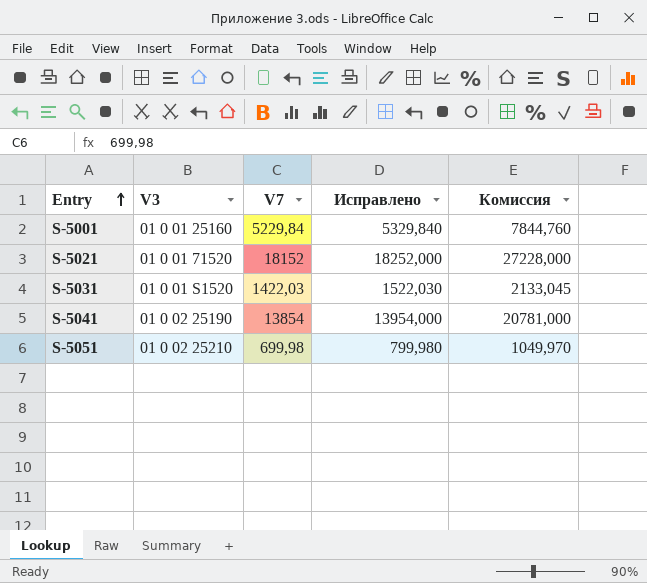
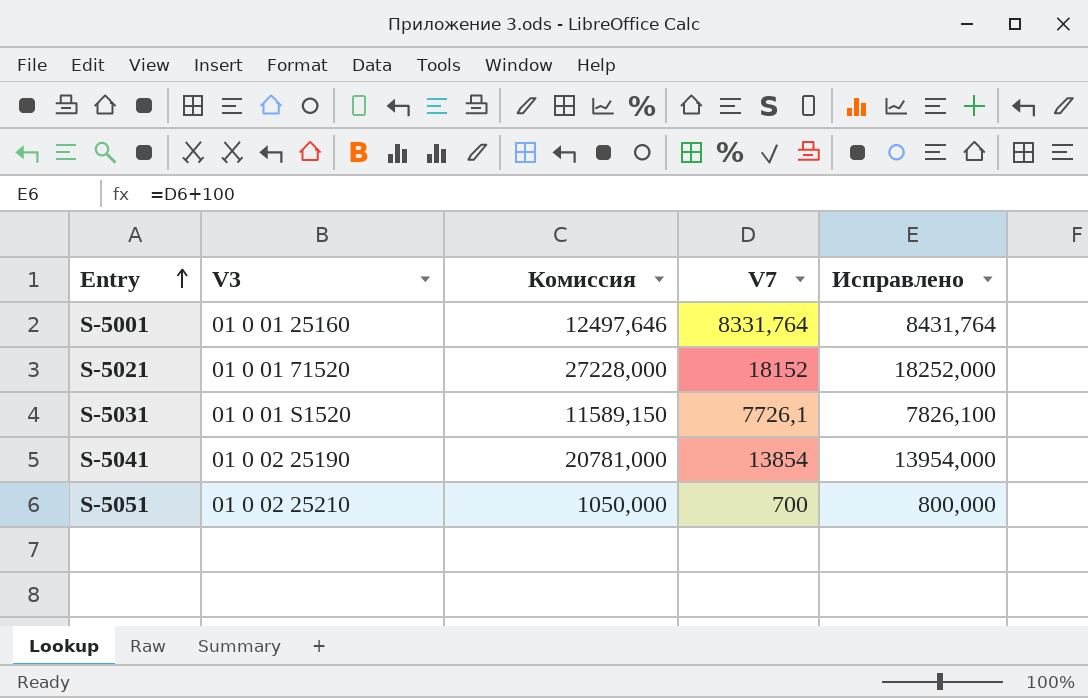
column Комиссия | position: 5 -> 3
S-5001 | Комиссия: 7844,760 -> 12497,646
S-5001 | V7: 5229,84 -> 8331,764
S-5001 | Исправлено: 5329,840 -> 8431,764
S-5031 | Комиссия: 2133,045 -> 11589,150
S-5031 | V7: 1422,03 -> 7726,1
S-5031 | Исправлено: 1522,030 -> 7826,100
S-5051 | Комиссия: 1049,970 -> 1050,000
S-5051 | V7: 699,98 -> 700
S-5051 | Исправлено: 799,980 -> 800,000

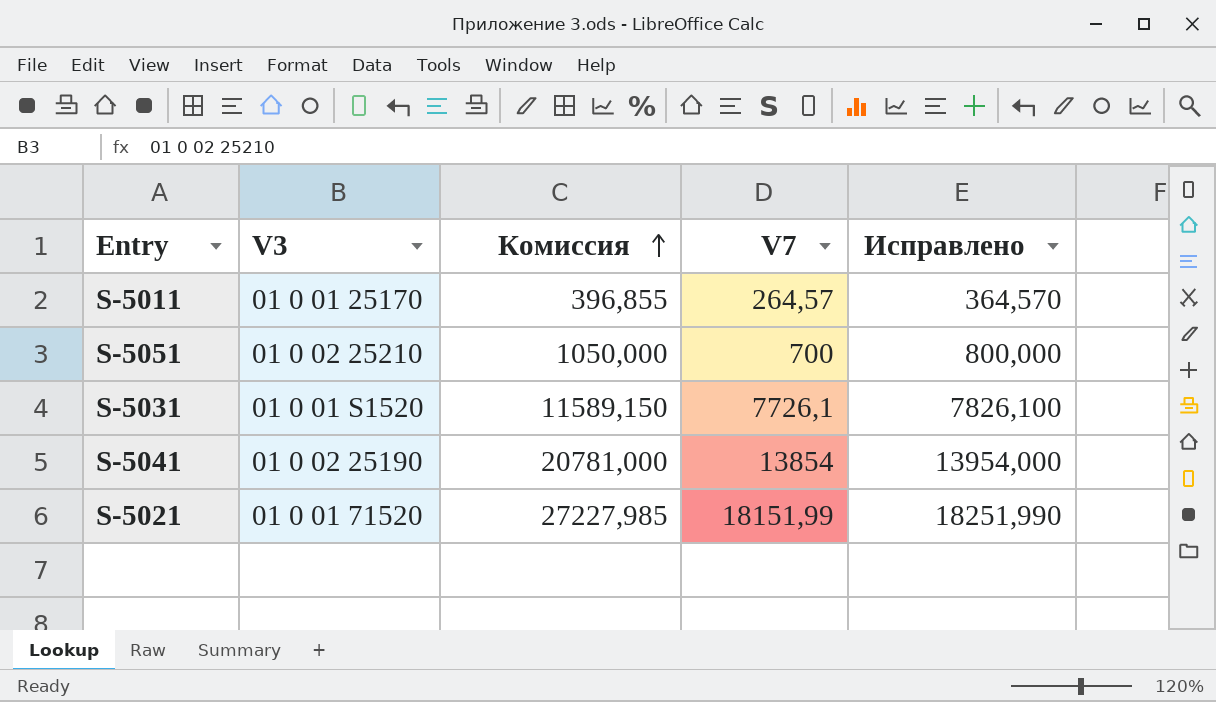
row order: Entry ascending -> Комиссия ascending
row S-5001: 01 0 01 25160 | 12497,646 | 8331,764 | 8431,764 -> none
row S-5011: none -> 01 0 01 25170 | 396,855 | 264,57 | 364,570
S-5021 | Комиссия: 27228,000 -> 27227,985
S-5021 | V7: 18152 -> 18151,99
S-5021 | Исправлено: 18252,000 -> 18251,990

